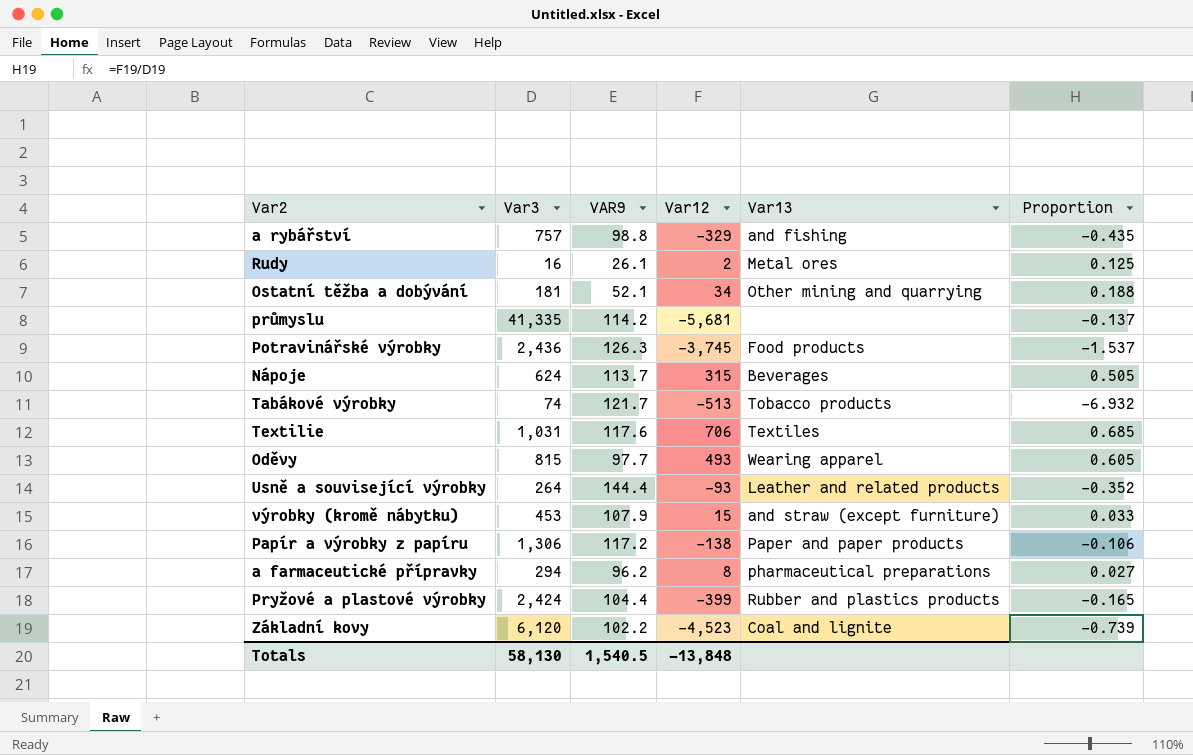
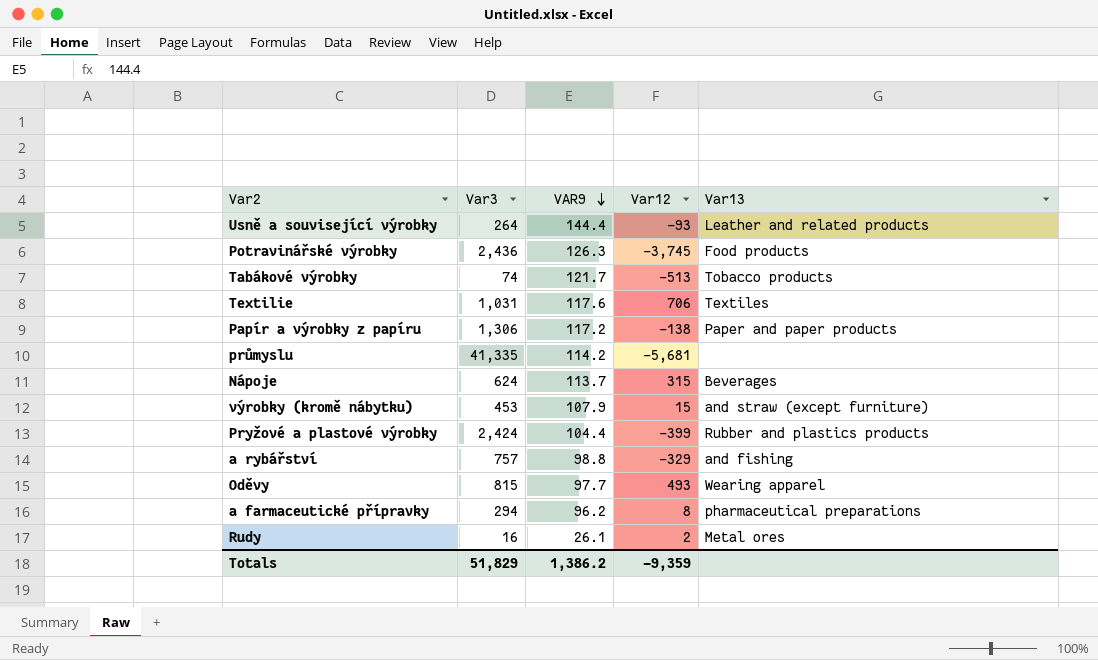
row order: none -> VAR9 descending
column Proportion | formula: [Var12] / [Var3] -> none
row Ostatní těžba a dobývání: 181 | 52.1 | 34 | Other mining and quarrying | 0.188 -> none
row Základní kovy: 6,120 | 102.2 | -4,523 | Coal and lignite | -0.739 -> none
Totals | Var3: 58,130 -> 51,829
Totals | VAR9: 1,540.5 -> 1,386.2
Totals | Var12: -13,848 -> -9,359

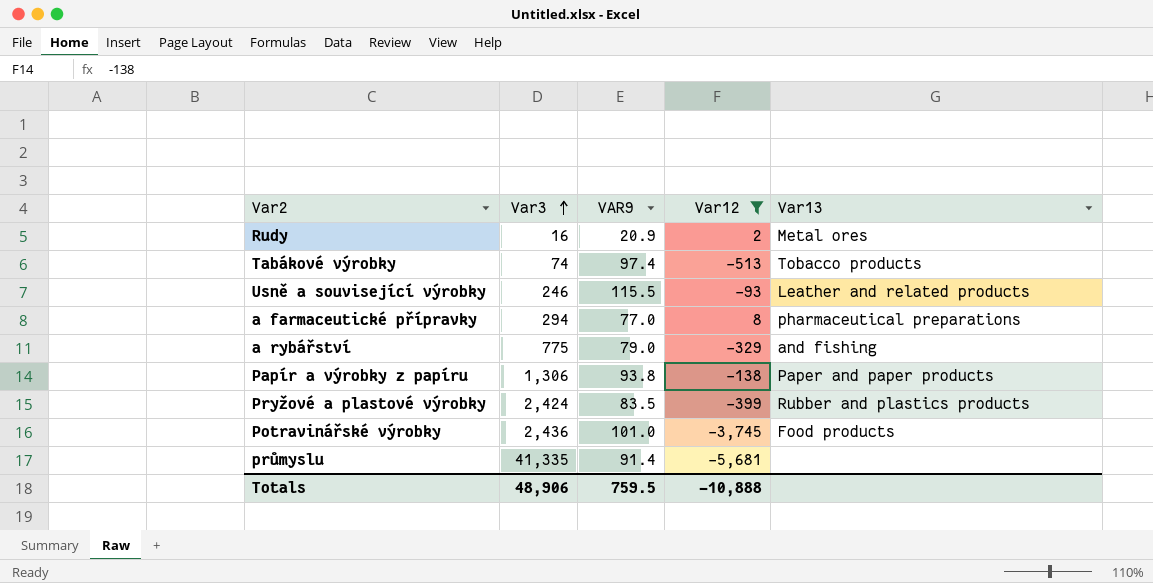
filter: none -> Var12 <= 8
row order: VAR9 descending -> Var3 ascending
Rudy | VAR9: 26.1 -> 20.9
Tabákové výrobky | VAR9: 121.7 -> 97.4
Usně a související výrobky | Var3: 264 -> 246
Usně a související výrobky | VAR9: 144.4 -> 115.5
a farmaceutické přípravky | VAR9: 96.2 -> 77.0
a rybářství | Var3: 757 -> 775
a rybářství | VAR9: 98.8 -> 79.0
Papír a výrobky z papíru | VAR9: 117.2 -> 93.8
Pryžové a plastové výrobky | VAR9: 104.4 -> 83.5
Potravinářské výrobky | VAR9: 126.3 -> 101.0
průmyslu | VAR9: 114.2 -> 91.4
Totals | Var3: 51,829 -> 48,906
Totals | VAR9: 1,386.2 -> 759.5
Totals | Var12: -9,359 -> -10,888

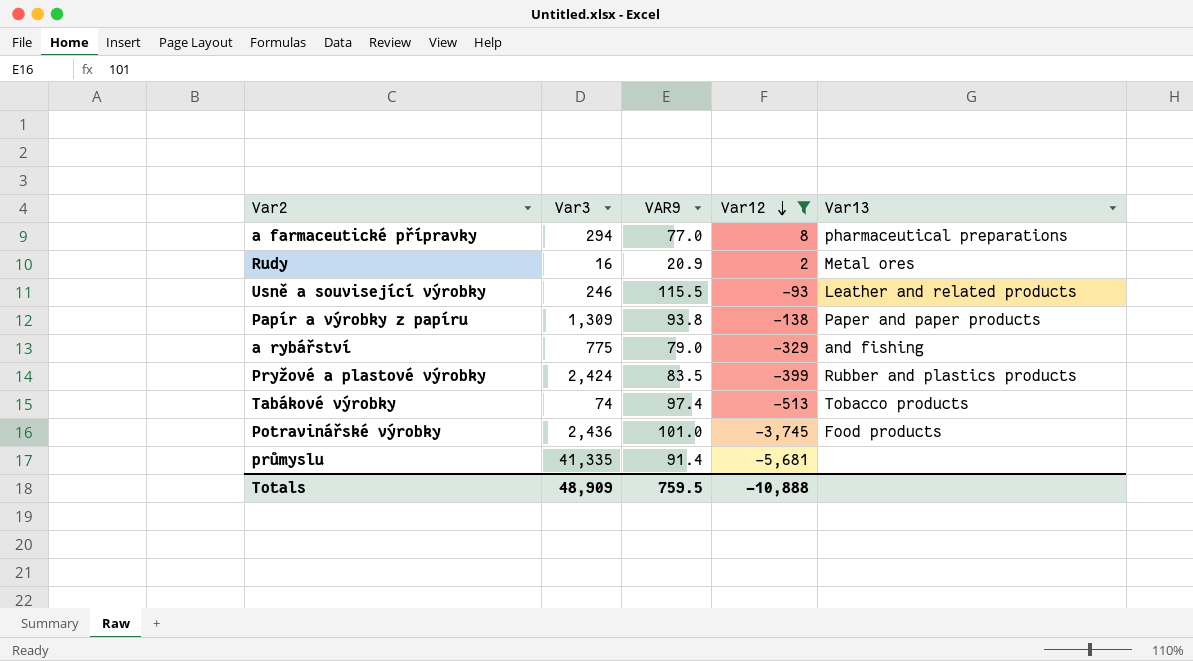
row order: Var3 ascending -> Var12 descending
Papír a výrobky z papíru | Var3: 1,306 -> 1,309
Totals | Var3: 48,906 -> 48,909

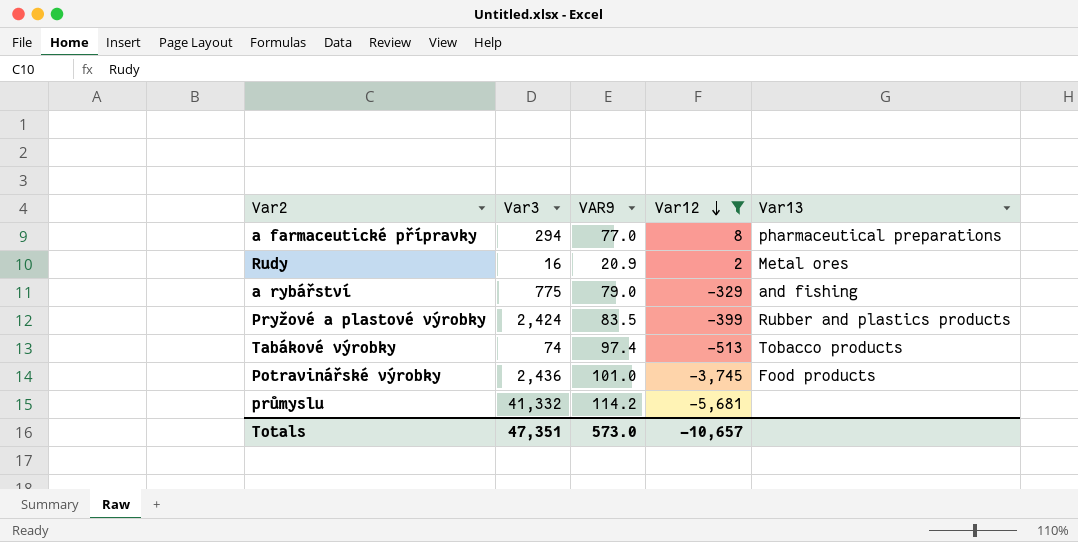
row Usně a související výrobky: 246 | 115.5 | -93 | Leather and related products -> none
row Papír a výrobky z papíru: 1,309 | 93.8 | -138 | Paper and paper products -> none
průmyslu | Var3: 41,335 -> 41,332
průmyslu | VAR9: 91.4 -> 114.2
Totals | Var3: 48,909 -> 47,351
Totals | VAR9: 759.5 -> 573.0
Totals | Var12: -10,888 -> -10,657

